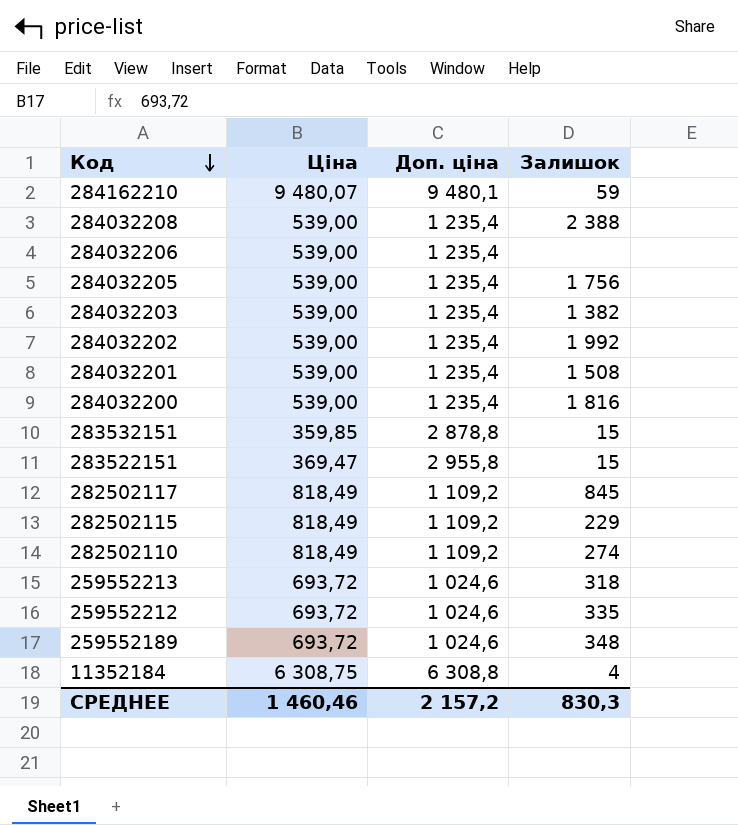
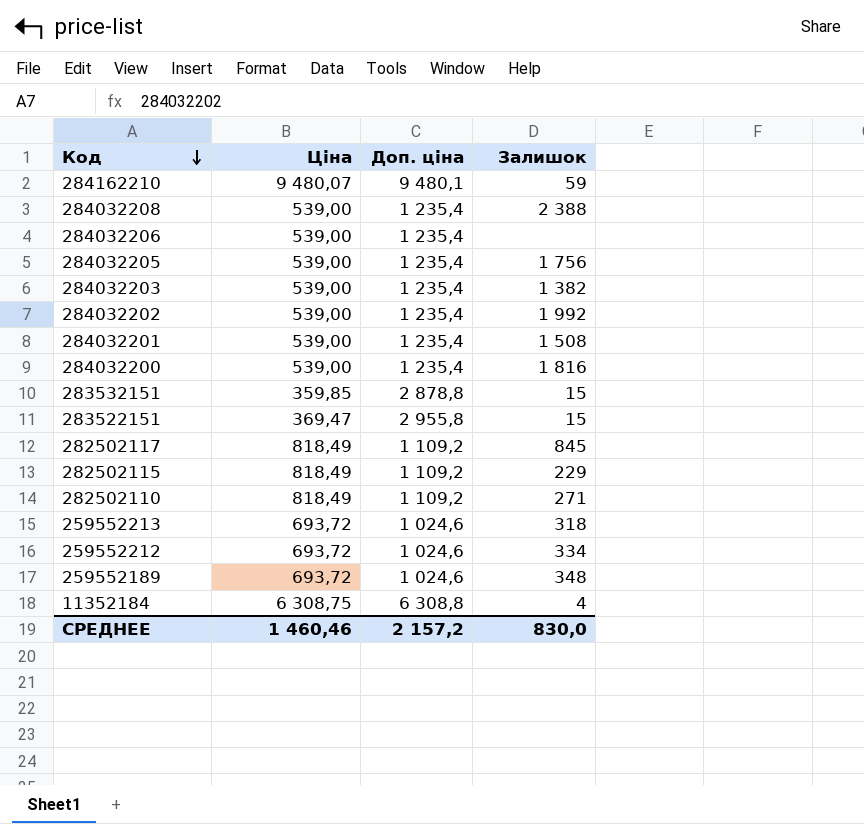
282502110 | Залишок: 274 -> 271
259552212 | Залишок: 335 -> 334
СРЕДНЕЕ | Залишок: 830,3 -> 830,0

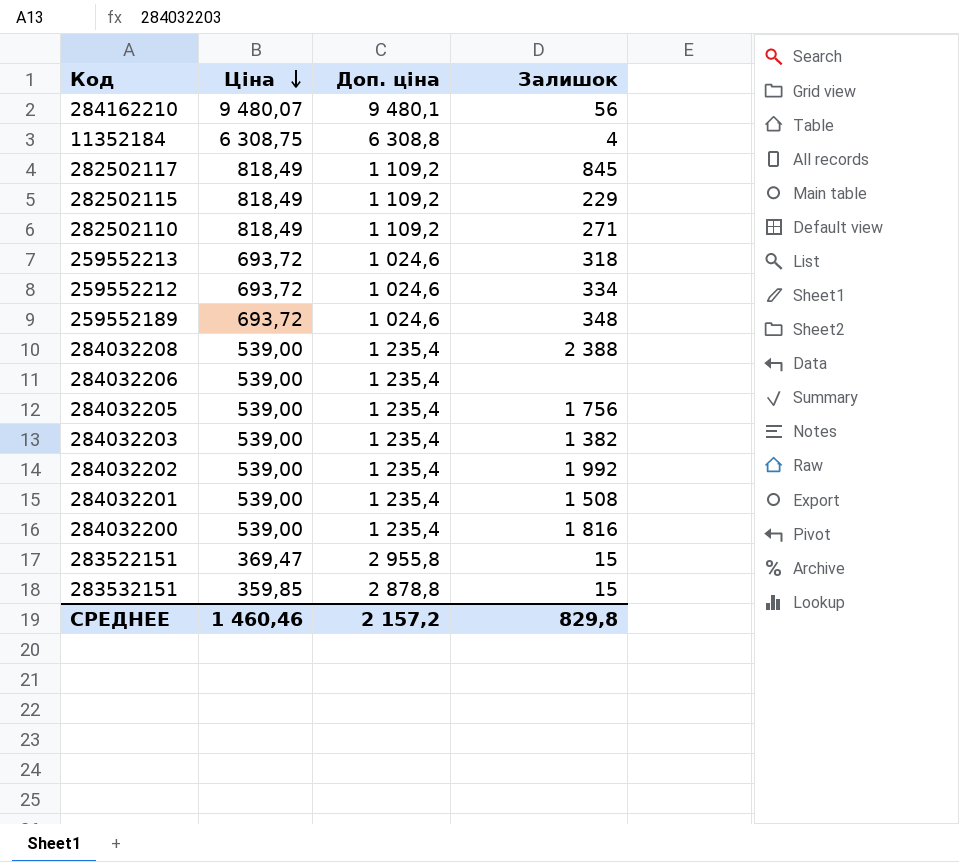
row order: Код descending -> Ціна descending
284162210 | Залишок: 59 -> 56
СРЕДНЕЕ | Залишок: 830,0 -> 829,8

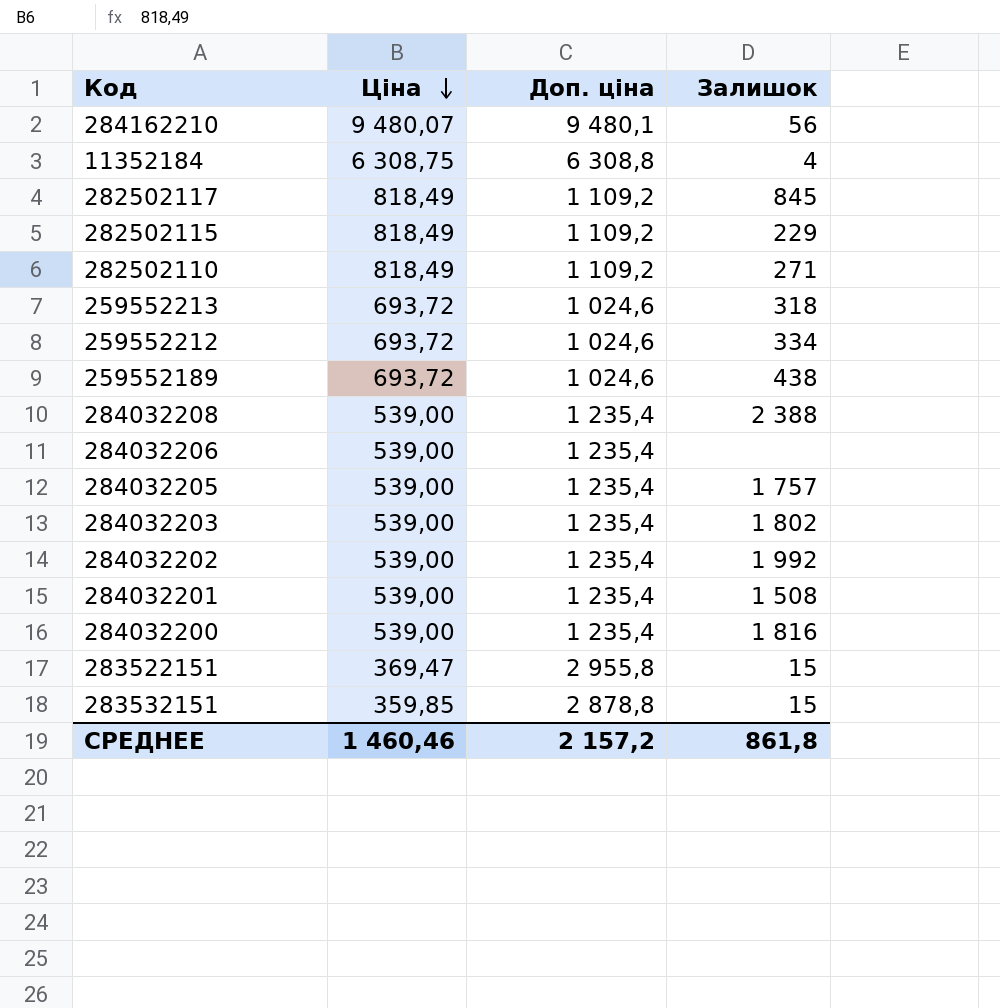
259552189 | Залишок: 348 -> 438
284032205 | Залишок: 1 756 -> 1 757
284032203 | Залишок: 1 382 -> 1 802
СРЕДНЕЕ | Залишок: 829,8 -> 861,8

